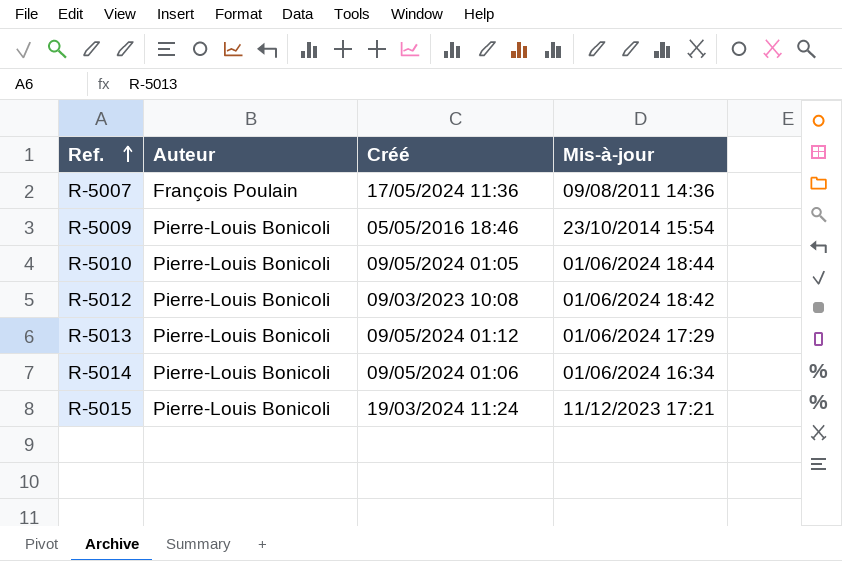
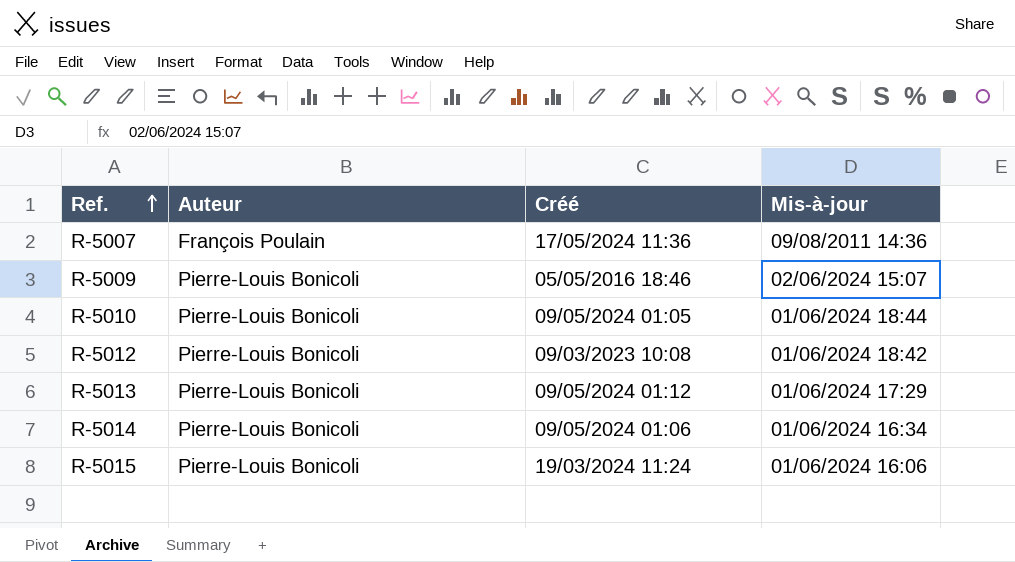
R-5009 | Mis-à-jour: 23/10/2014 15:54 -> 02/06/2024 15:07
R-5015 | Mis-à-jour: 11/12/2023 17:21 -> 01/06/2024 16:06

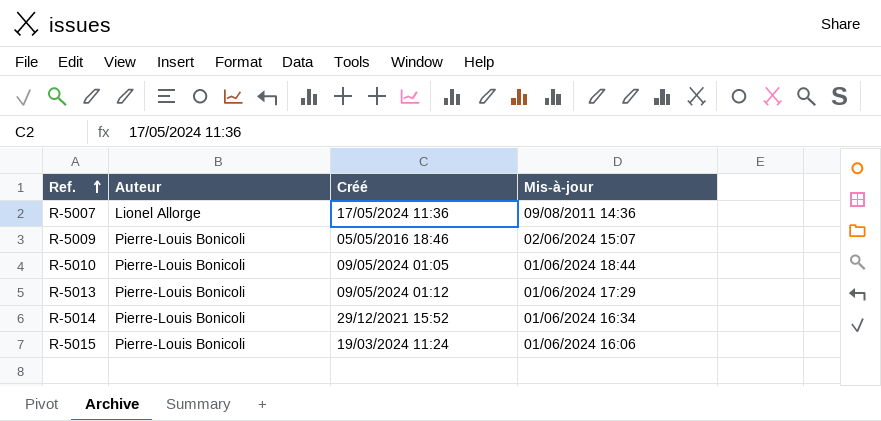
row R-5012: Pierre-Louis Bonicoli | 09/03/2023 10:08 | 01/06/2024 18:42 -> none
R-5007 | Auteur: François Poulain -> Lionel Allorge
R-5014 | Créé: 09/05/2024 01:06 -> 29/12/2021 15:52

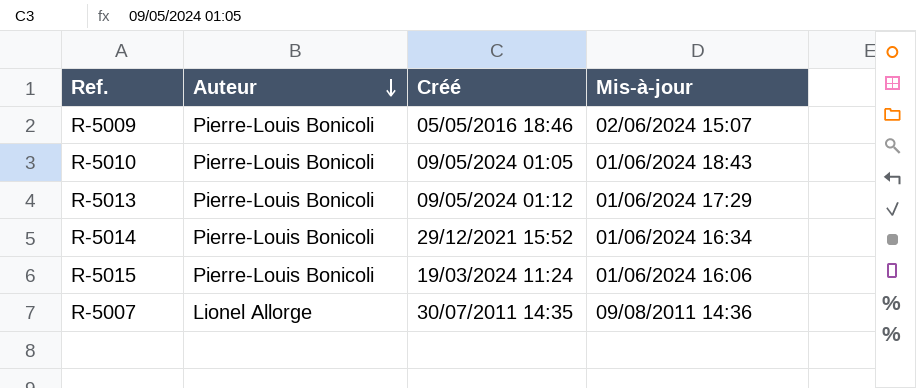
row order: Ref. ascending -> Auteur descending
R-5010 | Mis-à-jour: 01/06/2024 18:44 -> 01/06/2024 18:43
R-5007 | Créé: 17/05/2024 11:36 -> 30/07/2011 14:35

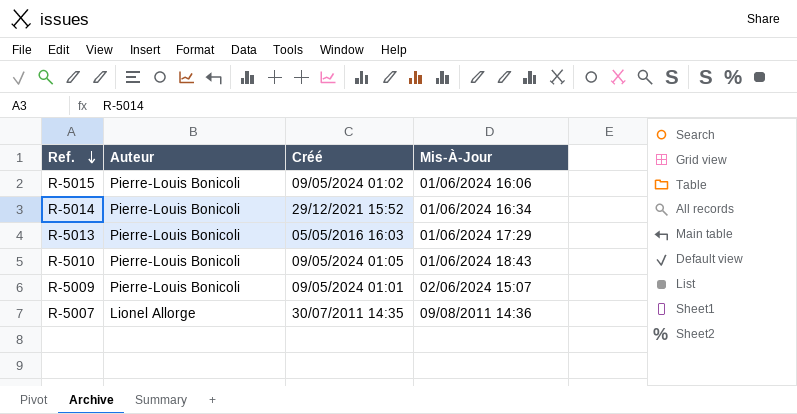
row order: Auteur descending -> Ref. descending
column name: Mis-à-jour -> Mis-À-Jour
R-5015 | Créé: 19/03/2024 11:24 -> 09/05/2024 01:02
R-5013 | Créé: 09/05/2024 01:12 -> 05/05/2016 16:03
R-5009 | Créé: 05/05/2016 18:46 -> 09/05/2024 01:01

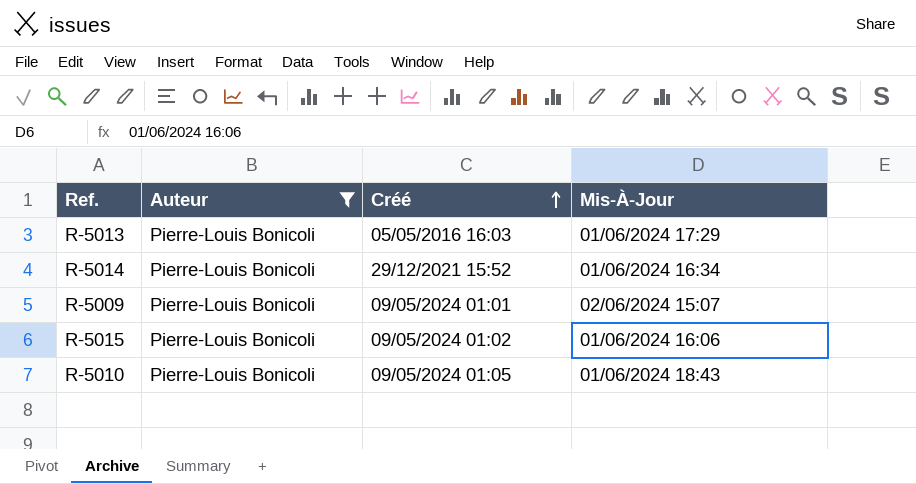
filter: none -> Auteur = Pierre-Louis Bonicoli
row order: Ref. descending -> Créé ascending

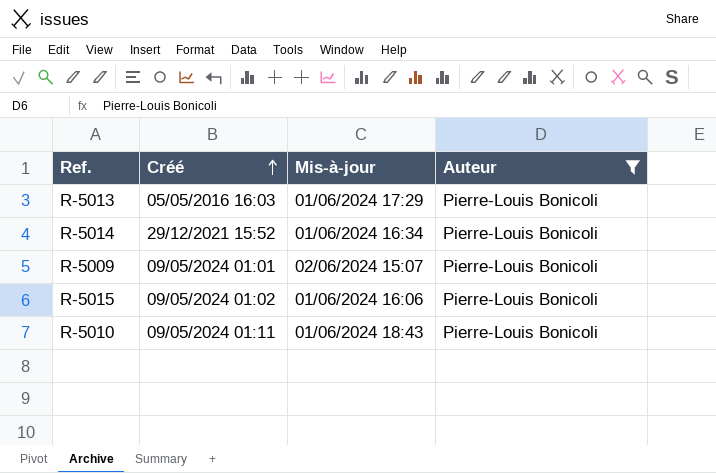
column name: Mis-À-Jour -> Mis-à-jour
column Auteur | position: 2 -> 4
R-5010 | Créé: 09/05/2024 01:05 -> 09/05/2024 01:11

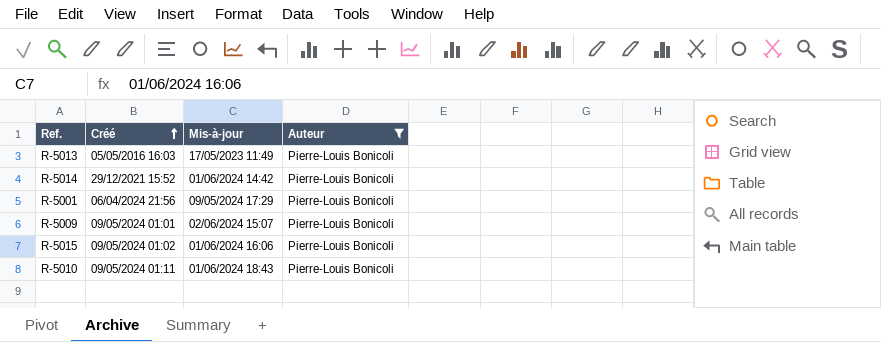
R-5013 | Mis-à-jour: 01/06/2024 17:29 -> 17/05/2023 11:49
R-5014 | Mis-à-jour: 01/06/2024 16:34 -> 01/06/2024 14:42
row R-5001: none -> 06/04/2024 21:56 | 09/05/2024 17:29 | Pierre-Louis Bonicoli

